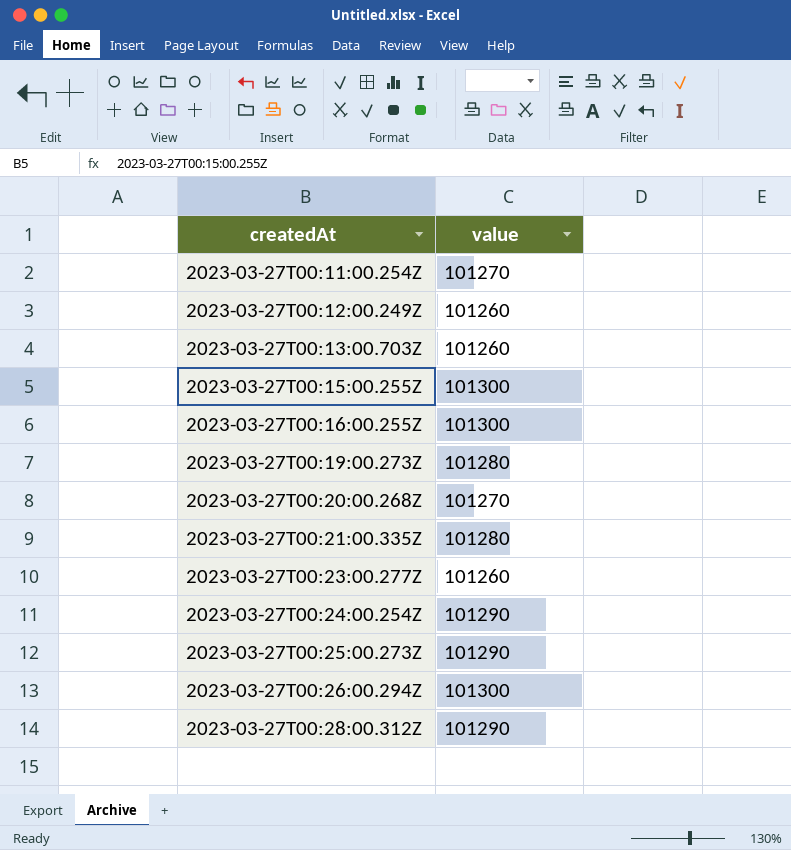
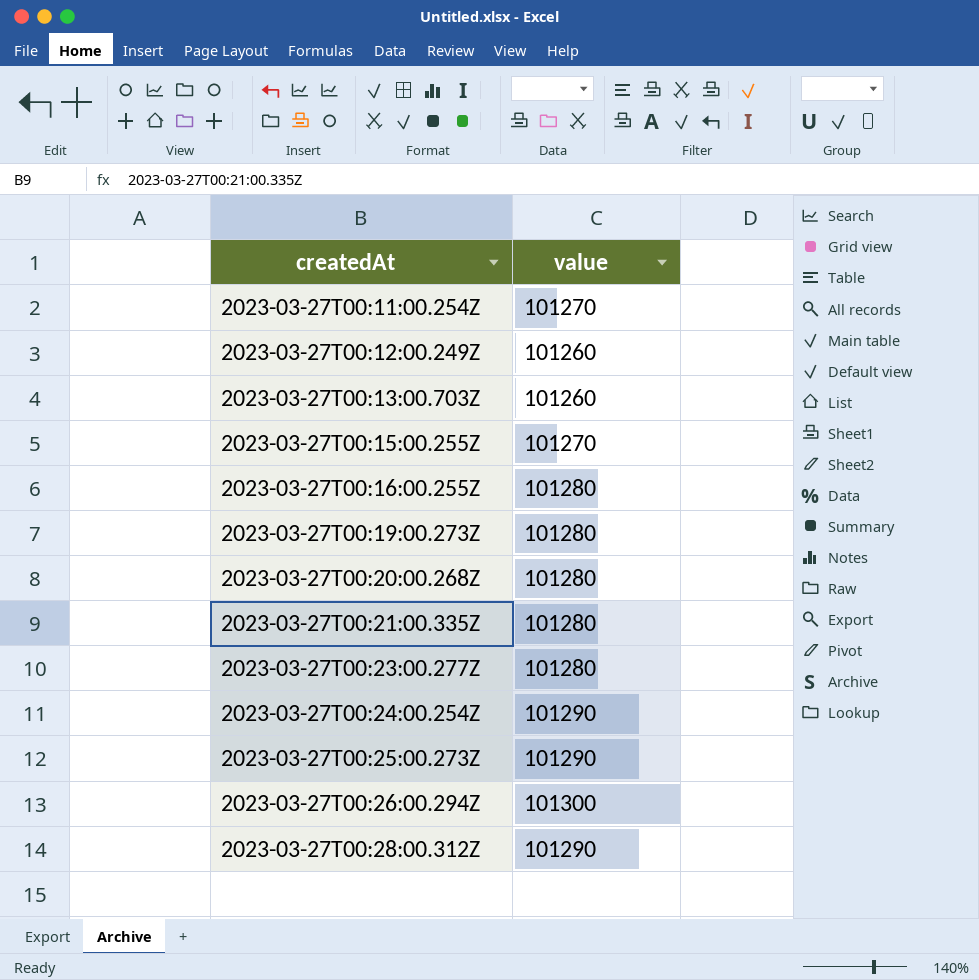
2023-03-27T00:15:00.255Z | value: 101300 -> 101270
2023-03-27T00:16:00.255Z | value: 101300 -> 101280
2023-03-27T00:20:00.268Z | value: 101270 -> 101280
2023-03-27T00:23:00.277Z | value: 101260 -> 101280

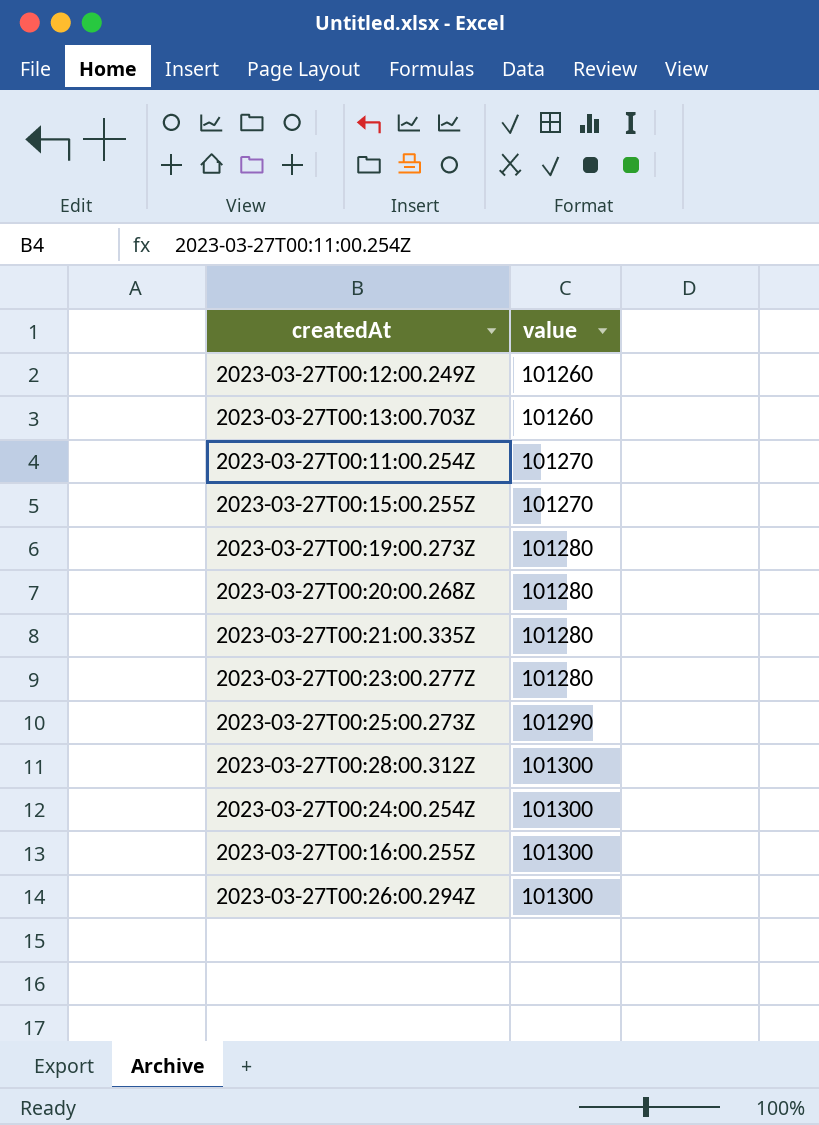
row order: createdAt ascending -> value ascending
2023-03-27T00:28:00.312Z | value: 101290 -> 101300
2023-03-27T00:24:00.254Z | value: 101290 -> 101300
2023-03-27T00:16:00.255Z | value: 101280 -> 101300

